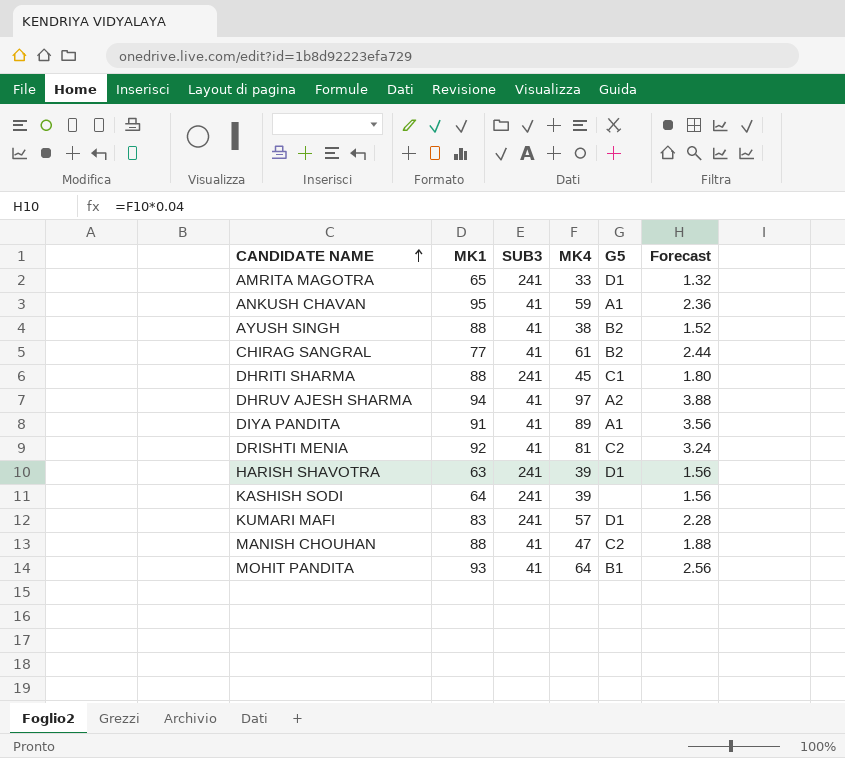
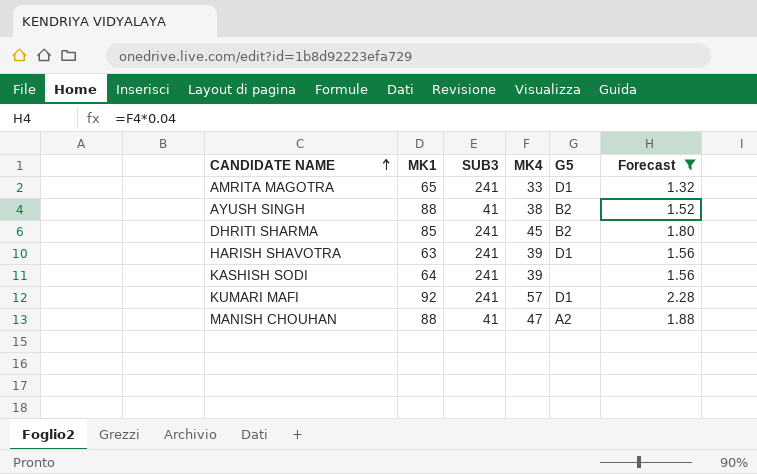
filter: none -> Forecast <= 2.28
DHRITI SHARMA | MK1: 88 -> 85
DHRITI SHARMA | G5: C1 -> B2
KUMARI MAFI | MK1: 83 -> 92
MANISH CHOUHAN | G5: C2 -> A2

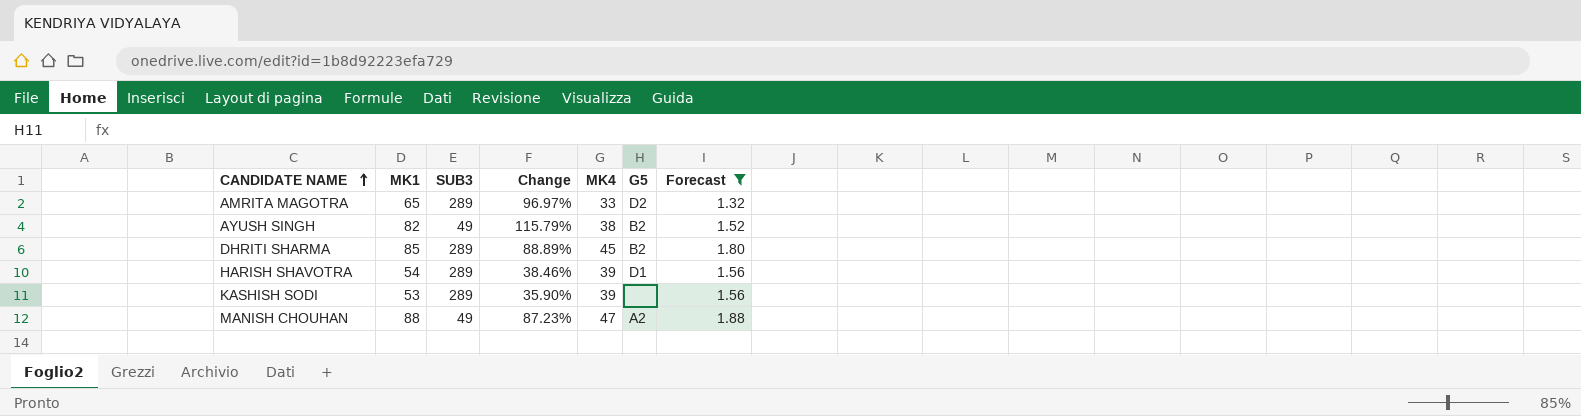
column Change | formula: none -> ([MK1] - [MK4]) / [MK4]
row KUMARI MAFI: 92 | 241 | 57 | D1 | 2.28 -> none
AMRITA MAGOTRA | SUB3: 241 -> 289
AMRITA MAGOTRA | G5: D1 -> D2
AYUSH SINGH | MK1: 88 -> 82
AYUSH SINGH | SUB3: 41 -> 49
DHRITI SHARMA | SUB3: 241 -> 289
HARISH SHAVOTRA | MK1: 63 -> 54
HARISH SHAVOTRA | SUB3: 241 -> 289
KASHISH SODI | MK1: 64 -> 53
KASHISH SODI | SUB3: 241 -> 289
MANISH CHOUHAN | SUB3: 41 -> 49

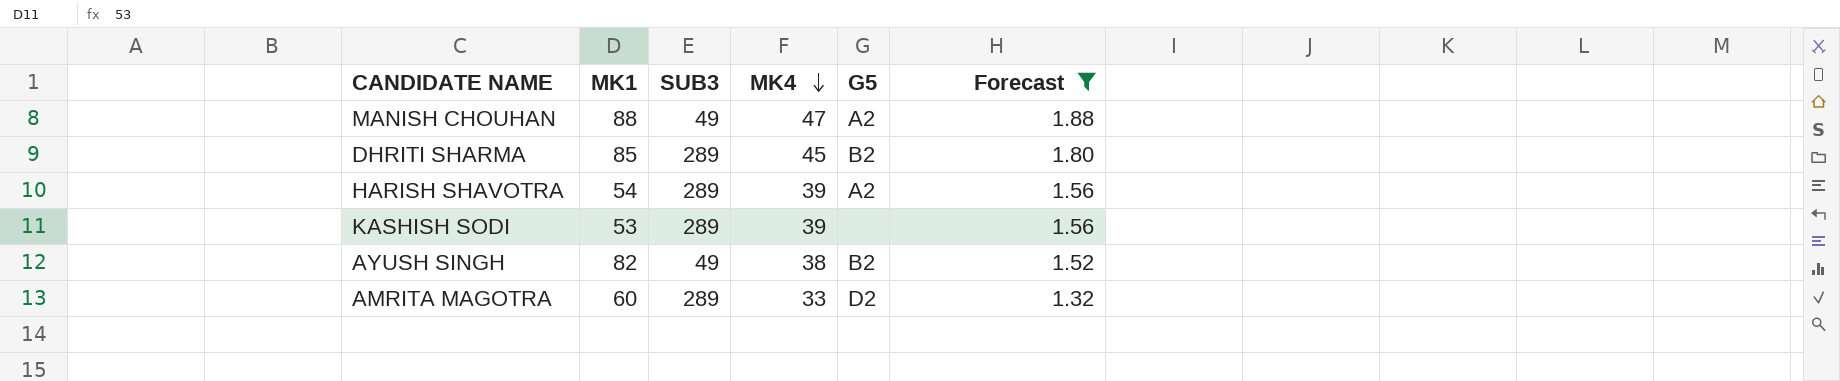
row order: CANDIDATE NAME ascending -> MK4 descending
column Change | formula: ([MK1] - [MK4]) / [MK4] -> none
HARISH SHAVOTRA | G5: D1 -> A2
AMRITA MAGOTRA | MK1: 65 -> 60

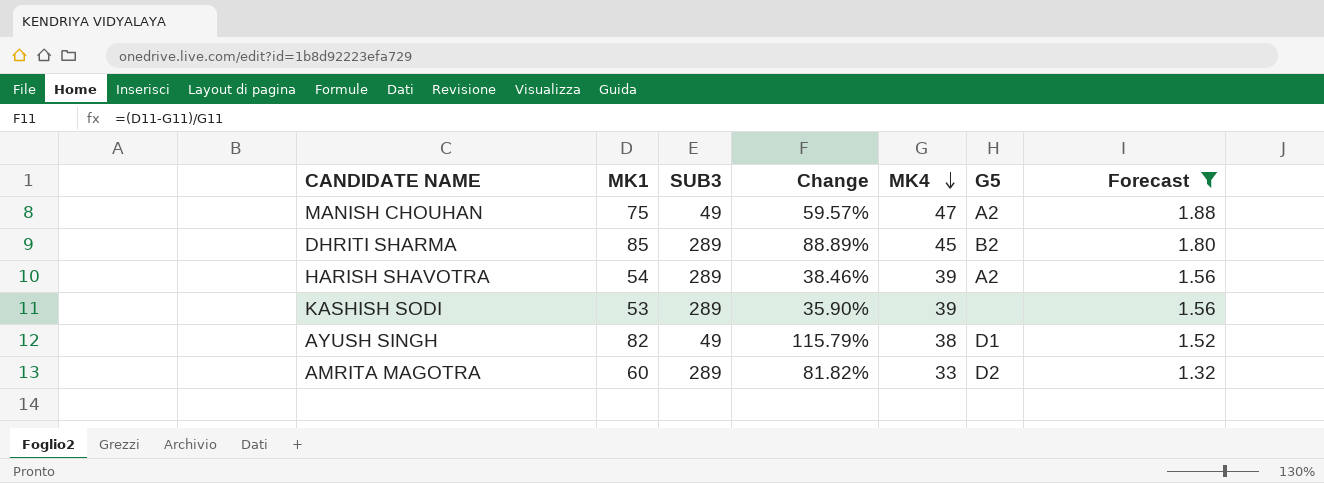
column Change | formula: none -> ([MK1] - [MK4]) / [MK4]
MANISH CHOUHAN | MK1: 88 -> 75
AYUSH SINGH | G5: B2 -> D1

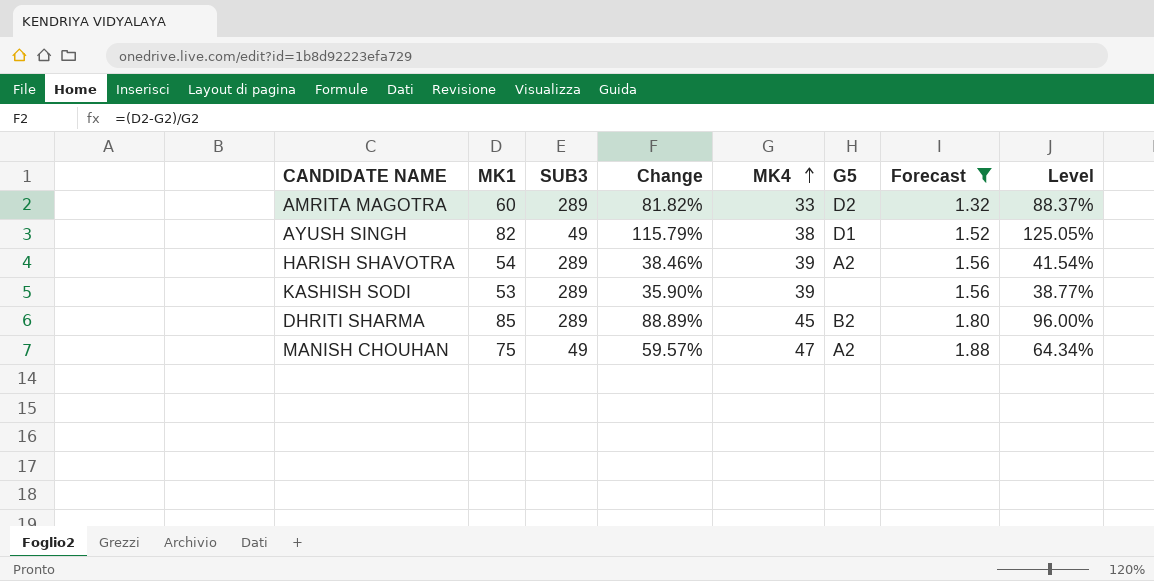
row order: MK4 descending -> MK4 ascending
column Level | formula: none -> [Change] * 1.08

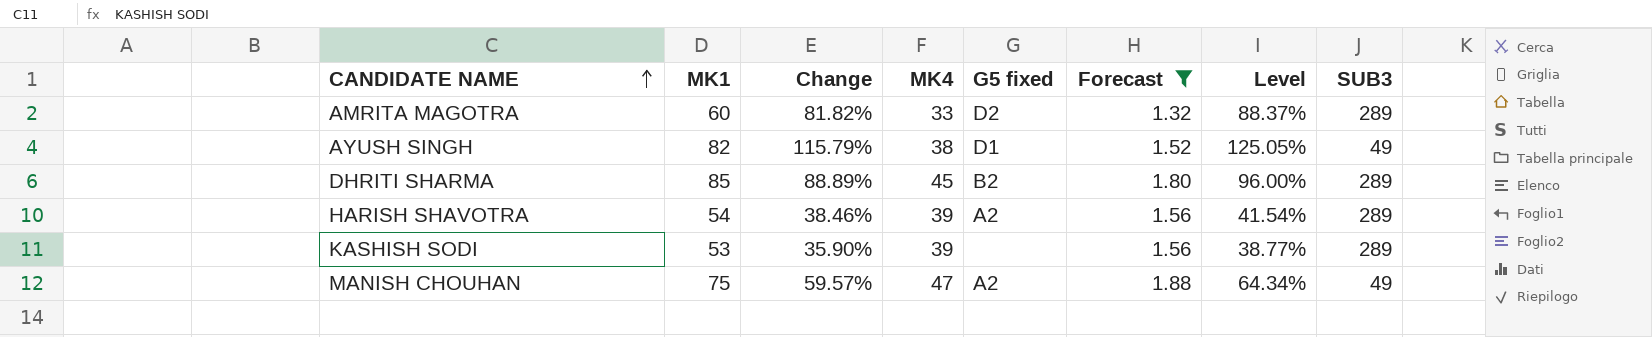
row order: MK4 ascending -> CANDIDATE NAME ascending
column name: G5 -> G5 fixed
column SUB3 | position: 3 -> 8

